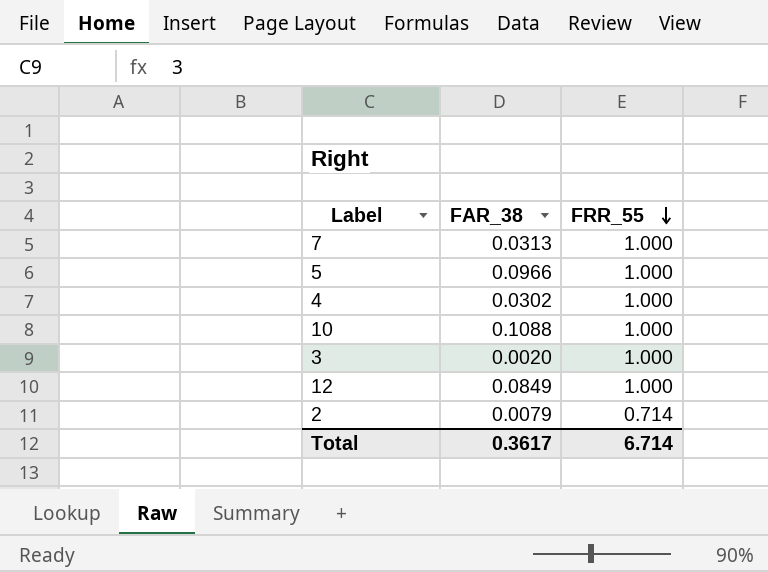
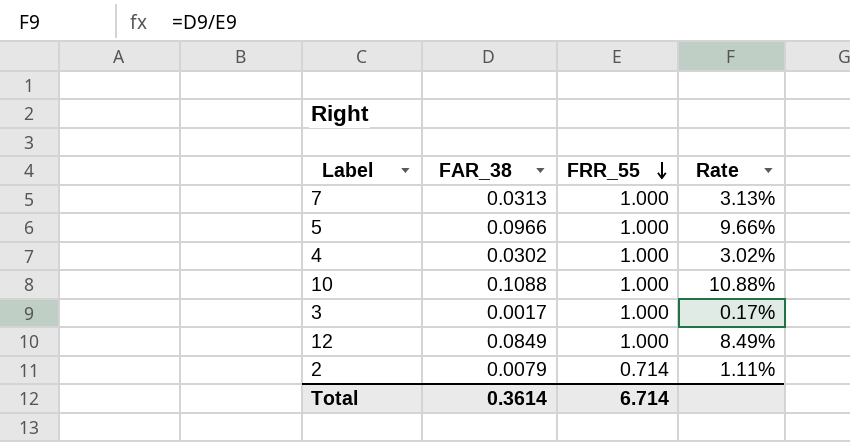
column Rate | formula: none -> [FAR_38] / [FRR_55]
3 | FAR_38: 0.0020 -> 0.0017
Total | FAR_38: 0.3617 -> 0.3614

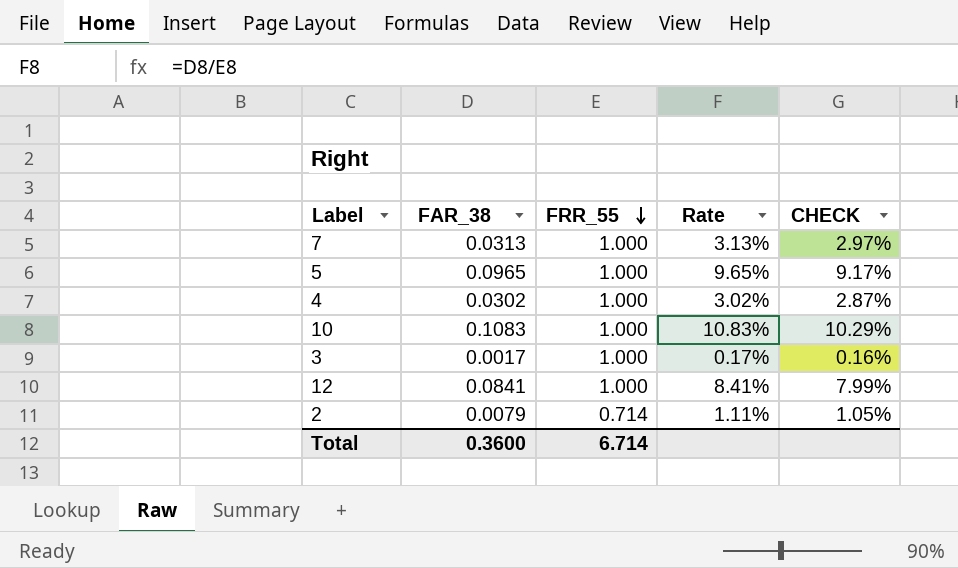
column CHECK | formula: none -> [Rate] * 0.95
5 | FAR_38: 0.0966 -> 0.0965
5 | Rate: 9.66% -> 9.65%
10 | FAR_38: 0.1088 -> 0.1083
10 | Rate: 10.88% -> 10.83%
12 | FAR_38: 0.0849 -> 0.0841
12 | Rate: 8.49% -> 8.41%
Total | FAR_38: 0.3614 -> 0.3600

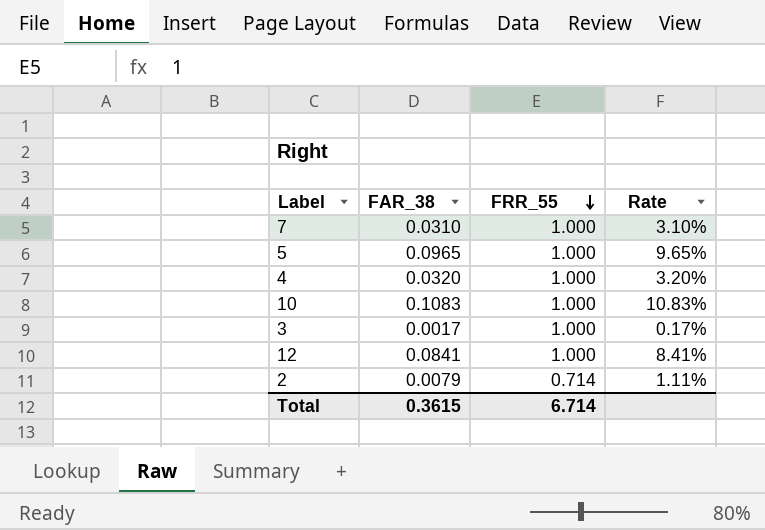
column CHECK | formula: [Rate] * 0.95 -> none
7 | FAR_38: 0.0313 -> 0.0310
7 | Rate: 3.13% -> 3.10%
4 | FAR_38: 0.0302 -> 0.0320
4 | Rate: 3.02% -> 3.20%
Total | FAR_38: 0.3600 -> 0.3615

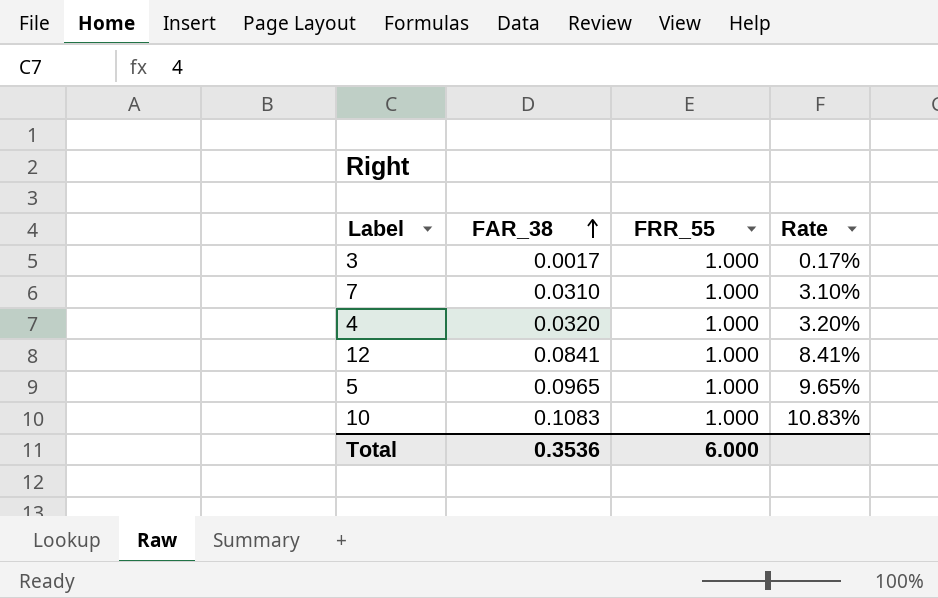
row order: FRR_55 descending -> FAR_38 ascending
row 2: 0.0079 | 0.714 | 1.11% -> none
Total | FAR_38: 0.3615 -> 0.3536
Total | FRR_55: 6.714 -> 6.000

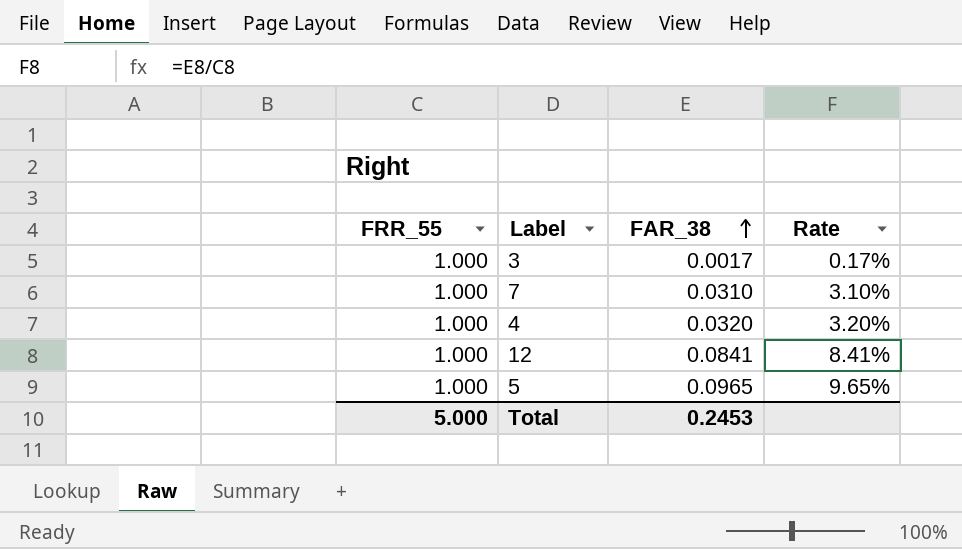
column FRR_55 | position: 3 -> 1
row 10: 0.1083 | 1.000 | 10.83% -> none
Total | FRR_55: 6.000 -> 5.000
Total | FAR_38: 0.3536 -> 0.2453

